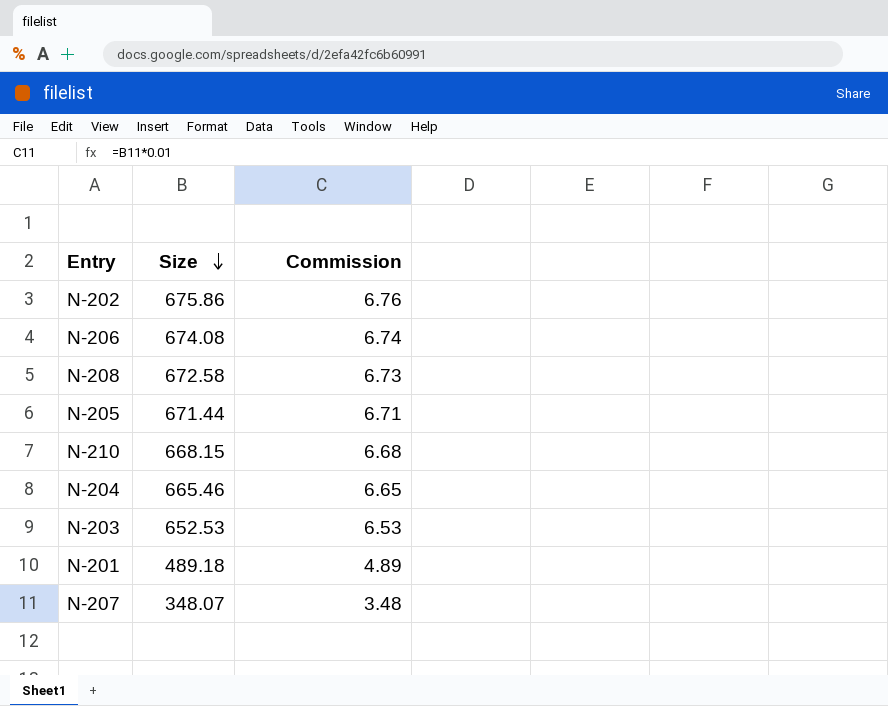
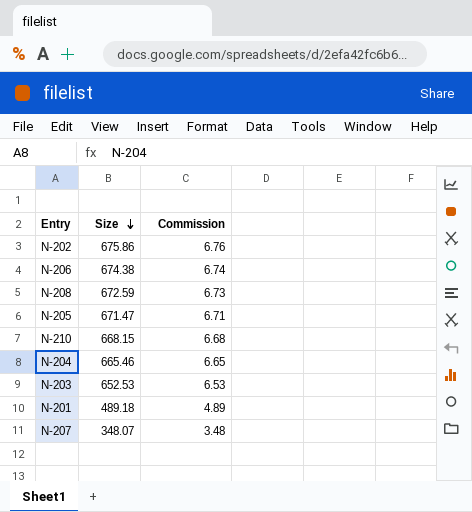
N-206 | Size: 674.08 -> 674.38
N-208 | Size: 672.58 -> 672.59
N-205 | Size: 671.44 -> 671.47

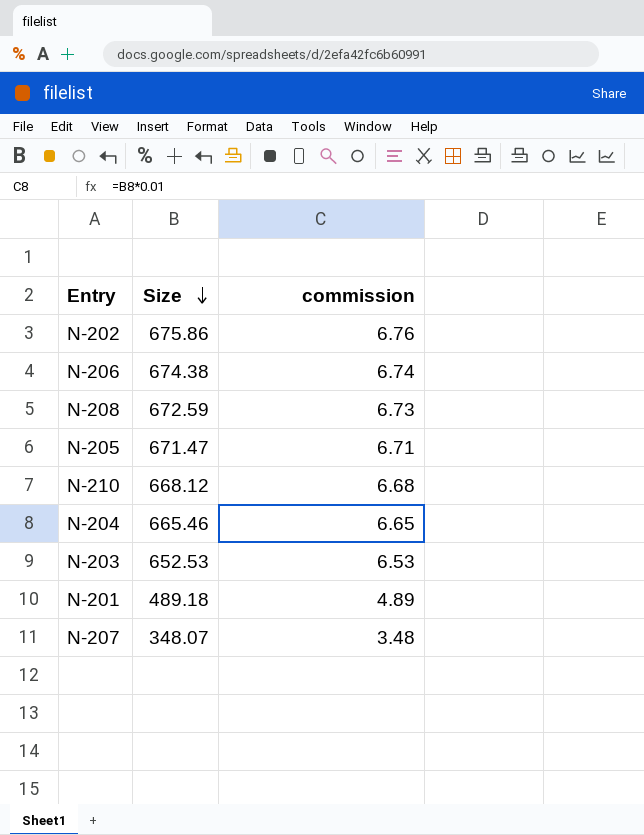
column name: Commission -> commission
N-210 | Size: 668.15 -> 668.12

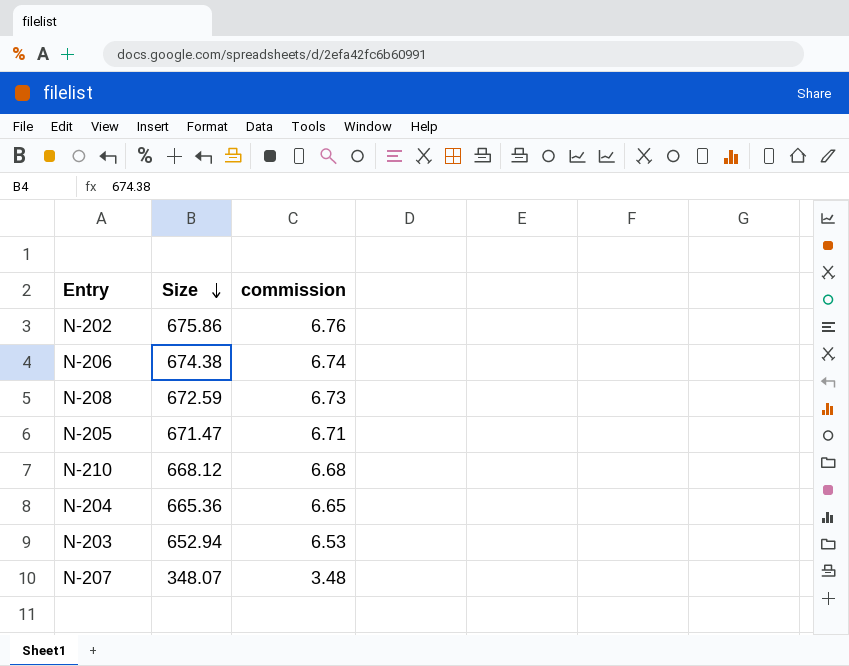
row N-201: 489.18 | 4.89 -> none
N-204 | Size: 665.46 -> 665.36
N-203 | Size: 652.53 -> 652.94

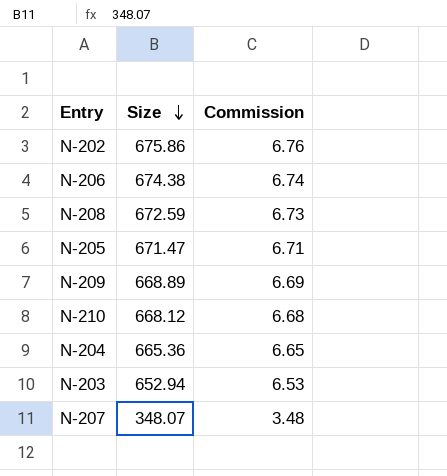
column name: commission -> Commission
row N-209: none -> 668.89 | 6.69

